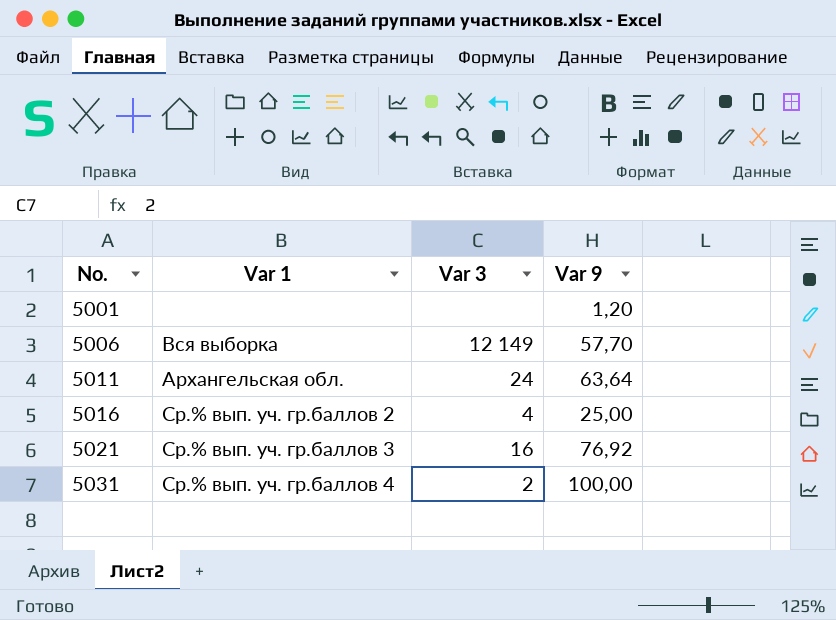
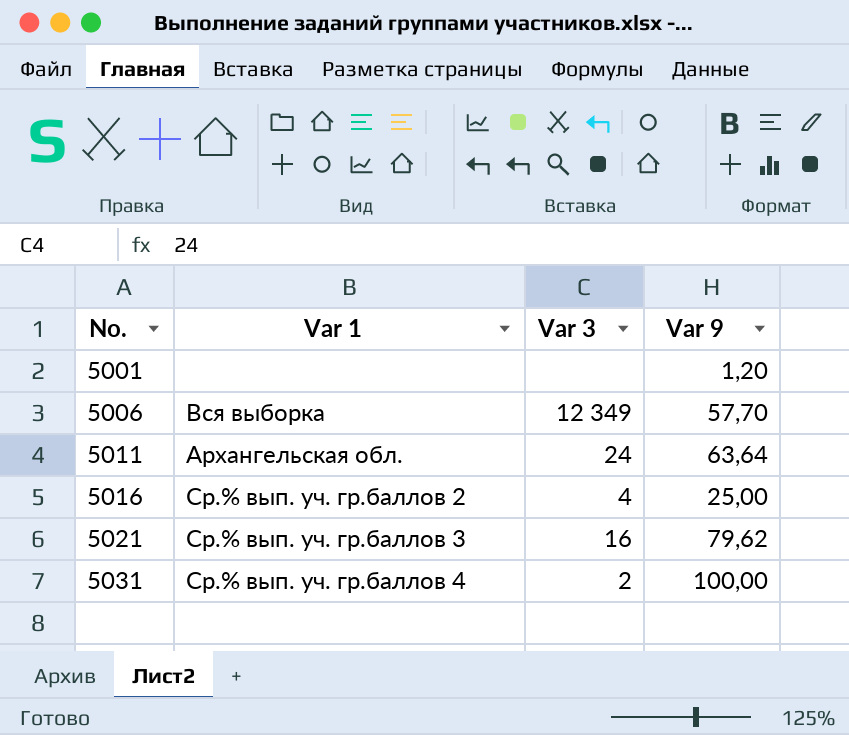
5006 | Var 3: 12 149 -> 12 349
5021 | Var 9: 76,92 -> 79,62

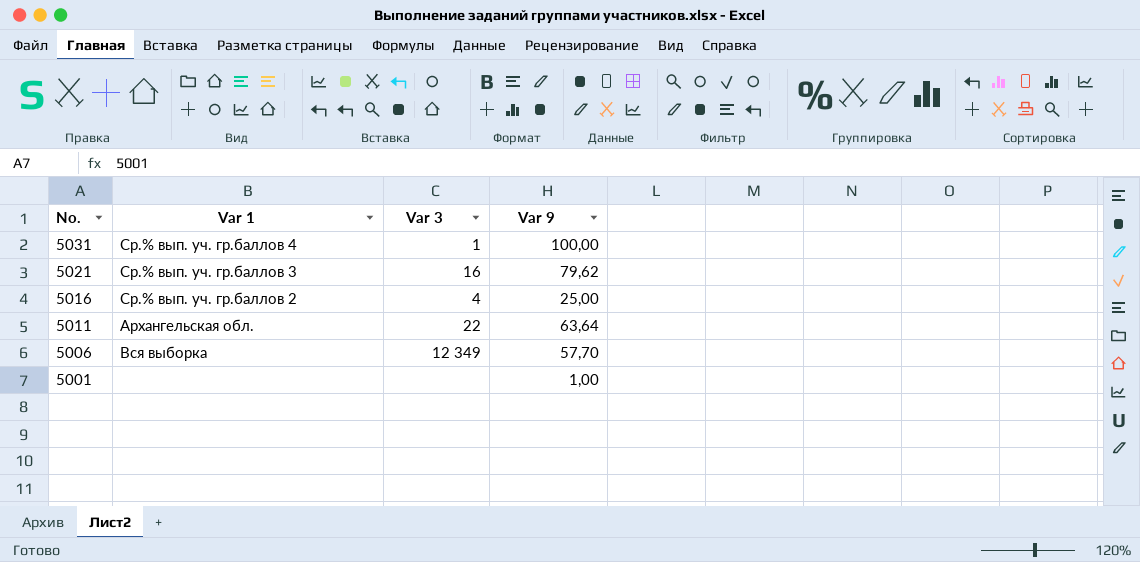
row order: No. ascending -> No. descending
5031 | Var 3: 2 -> 1
5011 | Var 3: 24 -> 22
5001 | Var 9: 1,20 -> 1,00

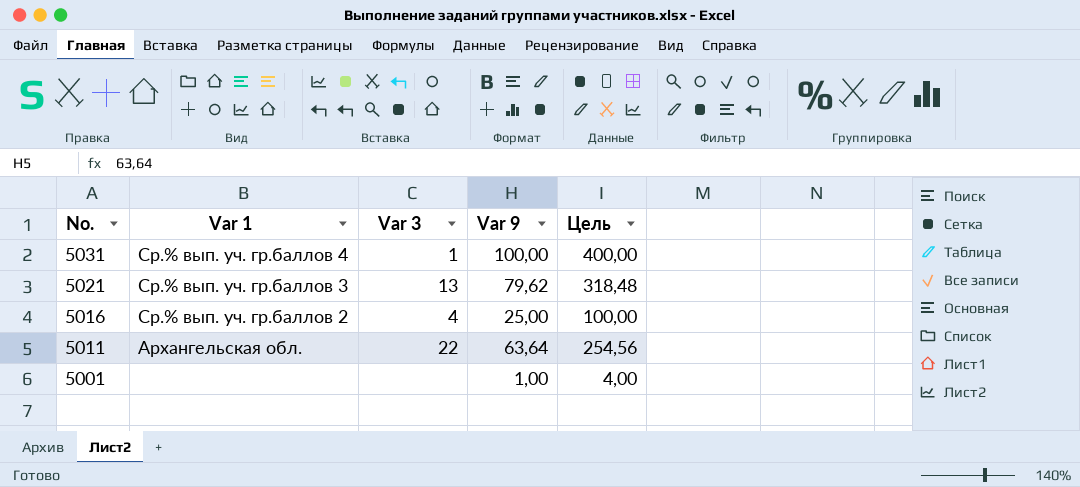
column Цель | formula: none -> [Var 9] * 4
row 5006: Вся выборка | 12 349 | 57,70 -> none
5021 | Var 3: 16 -> 13

